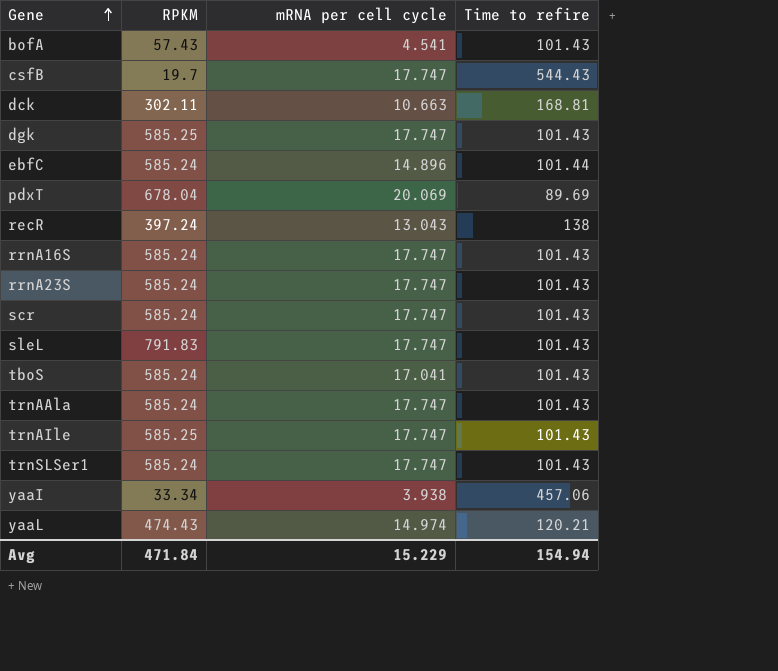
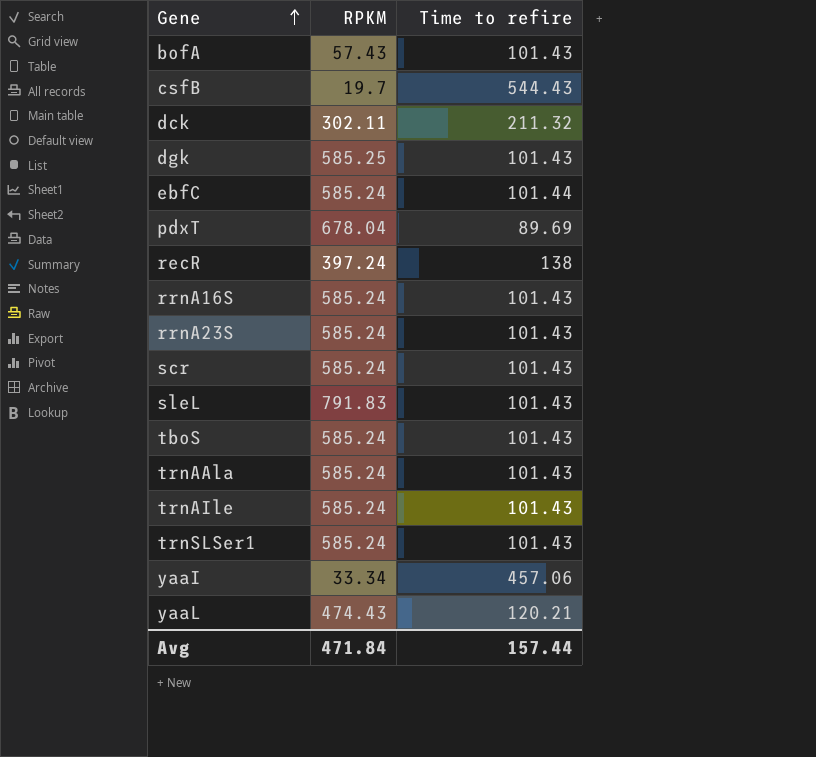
column mRNA per cell cycle | position: 3 -> none
dck | Time to refire: 168.81 -> 211.32
trnAIle | RPKM: 585.25 -> 585.24
Avg | Time to refire: 154.94 -> 157.44

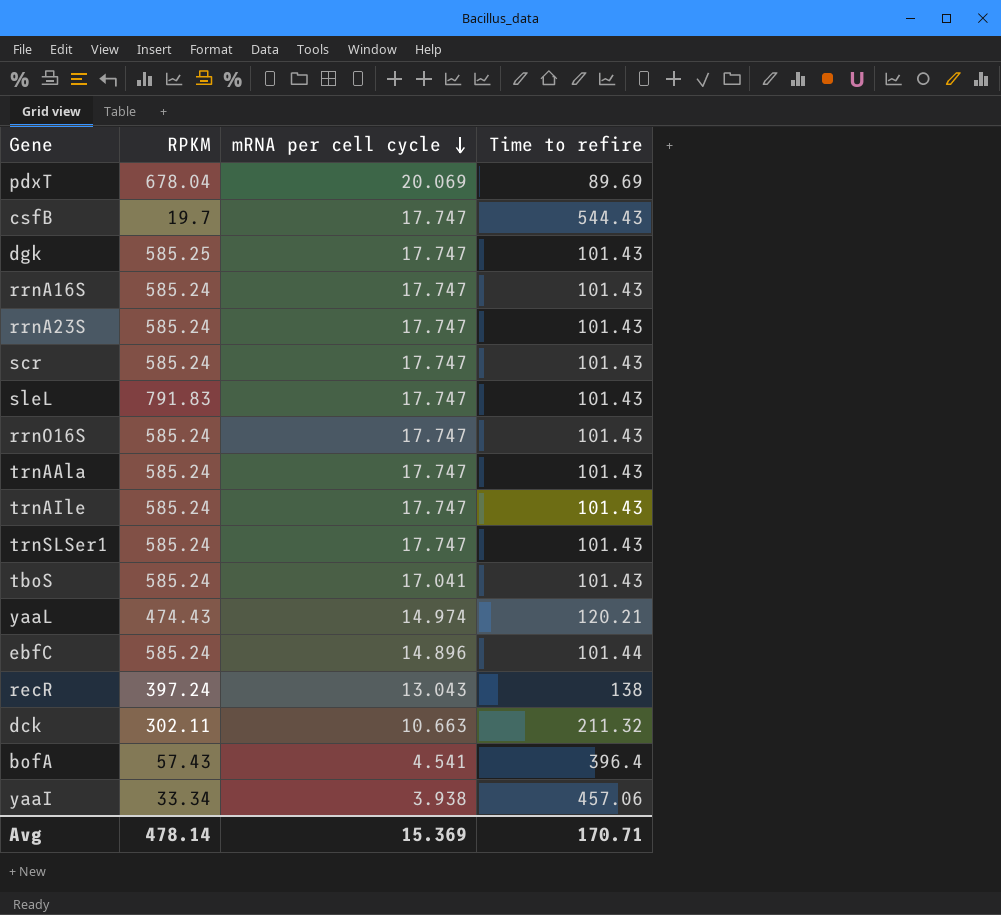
row order: Gene ascending -> mRNA per cell cycle descending
column mRNA per cell cycle | position: none -> 3
row rrnO16S: none -> 585.24 | 17.747 | 101.43
bofA | Time to refire: 101.43 -> 396.4
Avg | RPKM: 471.84 -> 478.14
Avg | Time to refire: 157.44 -> 170.71

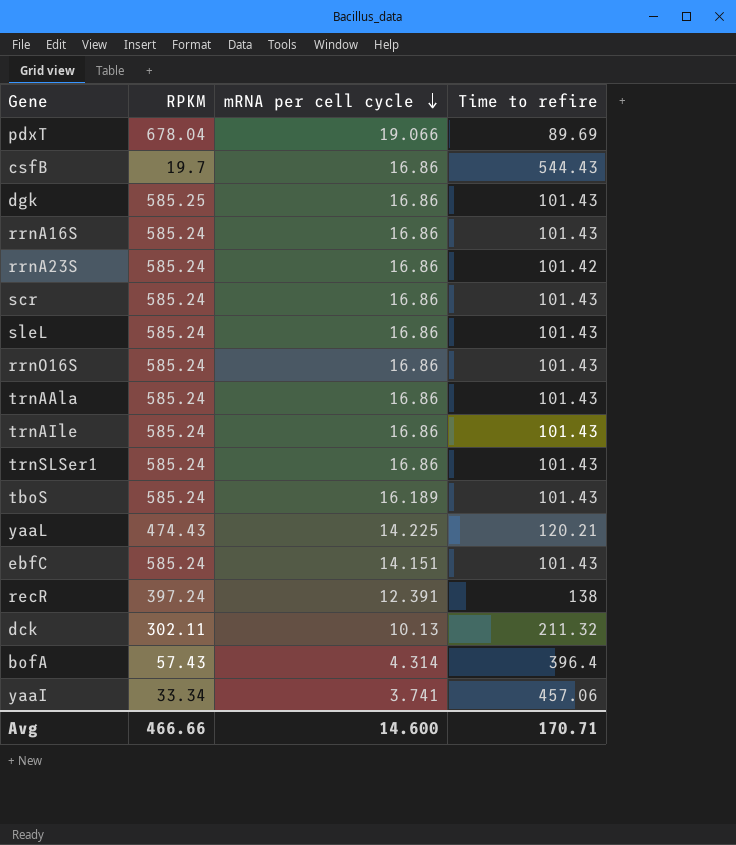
pdxT | mRNA per cell cycle: 20.069 -> 19.066
csfB | mRNA per cell cycle: 17.747 -> 16.86
dgk | mRNA per cell cycle: 17.747 -> 16.86
rrnA16S | mRNA per cell cycle: 17.747 -> 16.86
rrnA23S | mRNA per cell cycle: 17.747 -> 16.86
rrnA23S | Time to refire: 101.43 -> 101.42
scr | mRNA per cell cycle: 17.747 -> 16.86
sleL | RPKM: 791.83 -> 585.24
sleL | mRNA per cell cycle: 17.747 -> 16.86
rrnO16S | mRNA per cell cycle: 17.747 -> 16.86
trnAAla | mRNA per cell cycle: 17.747 -> 16.86
trnAIle | mRNA per cell cycle: 17.747 -> 16.86
trnSLSer1 | mRNA per cell cycle: 17.747 -> 16.86
tboS | mRNA per cell cycle: 17.041 -> 16.189
yaaL | mRNA per cell cycle: 14.974 -> 14.225
ebfC | mRNA per cell cycle: 14.896 -> 14.151
ebfC | Time to refire: 101.44 -> 101.43
recR | mRNA per cell cycle: 13.043 -> 12.391
dck | mRNA per cell cycle: 10.663 -> 10.13
bofA | mRNA per cell cycle: 4.541 -> 4.314
yaaI | mRNA per cell cycle: 3.938 -> 3.741
Avg | RPKM: 478.14 -> 466.66
Avg | mRNA per cell cycle: 15.369 -> 14.600

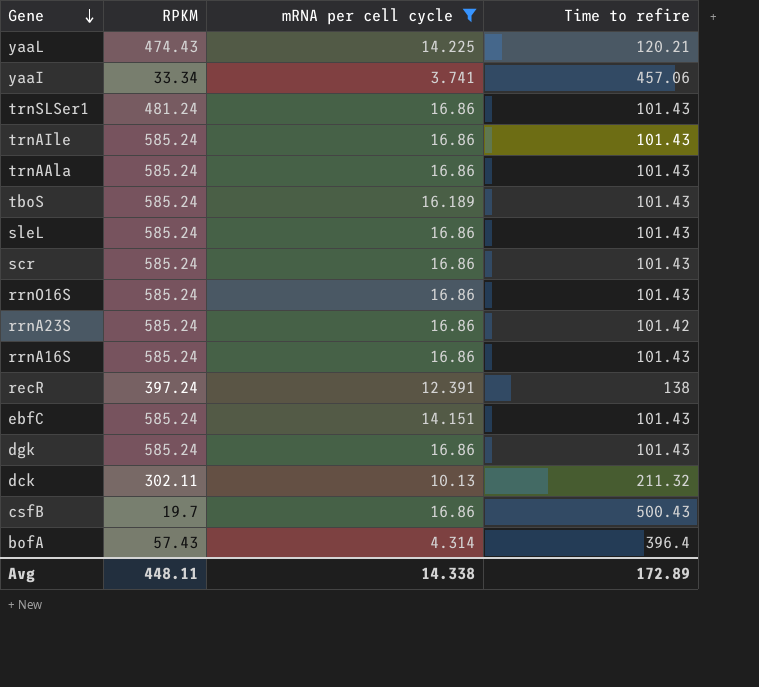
filter: none -> mRNA per cell cycle != 19.066
row order: mRNA per cell cycle descending -> Gene descending
trnSLSer1 | RPKM: 585.24 -> 481.24
dgk | RPKM: 585.25 -> 585.24
csfB | Time to refire: 544.43 -> 500.43
Avg | RPKM: 466.66 -> 448.11
Avg | mRNA per cell cycle: 14.600 -> 14.338
Avg | Time to refire: 170.71 -> 172.89

